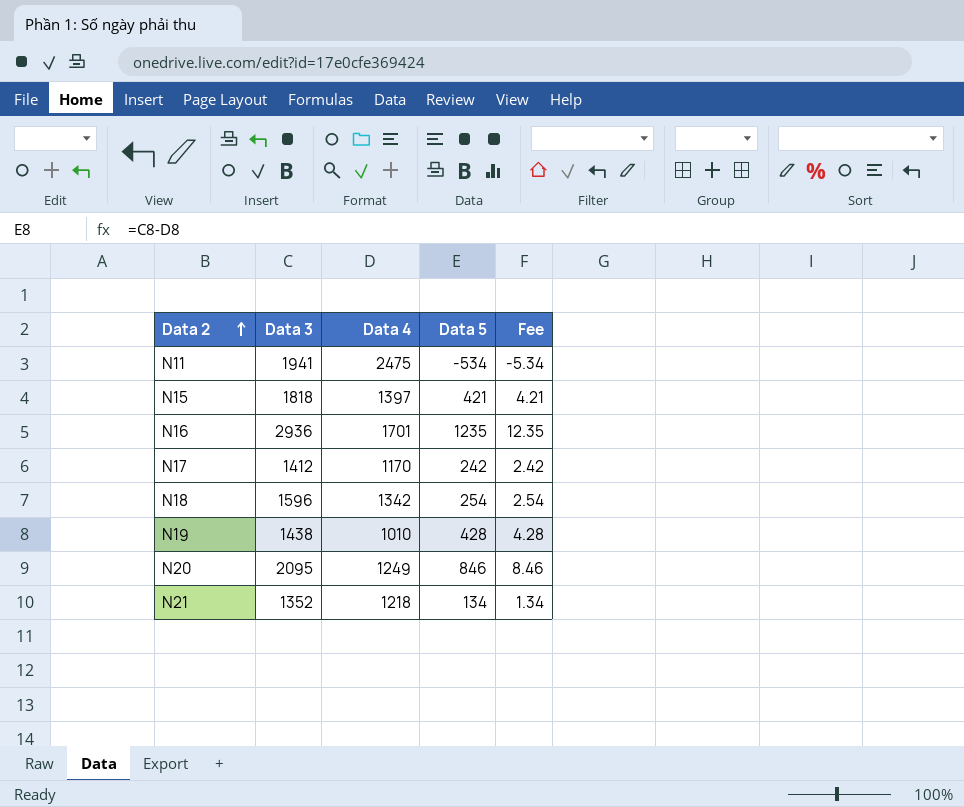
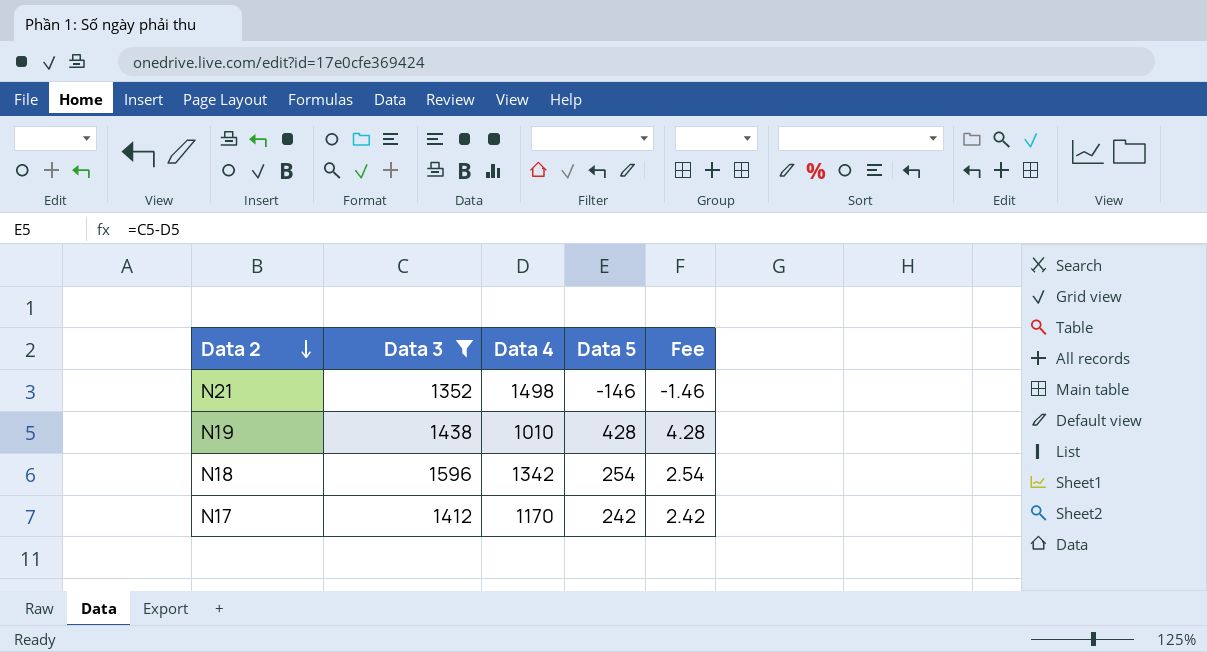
filter: none -> Data 3 <= 1596
row order: Data 2 ascending -> Data 2 descending
N21 | Data 4: 1218 -> 1498
N21 | Data 5: 134 -> -146
N21 | Fee: 1.34 -> -1.46

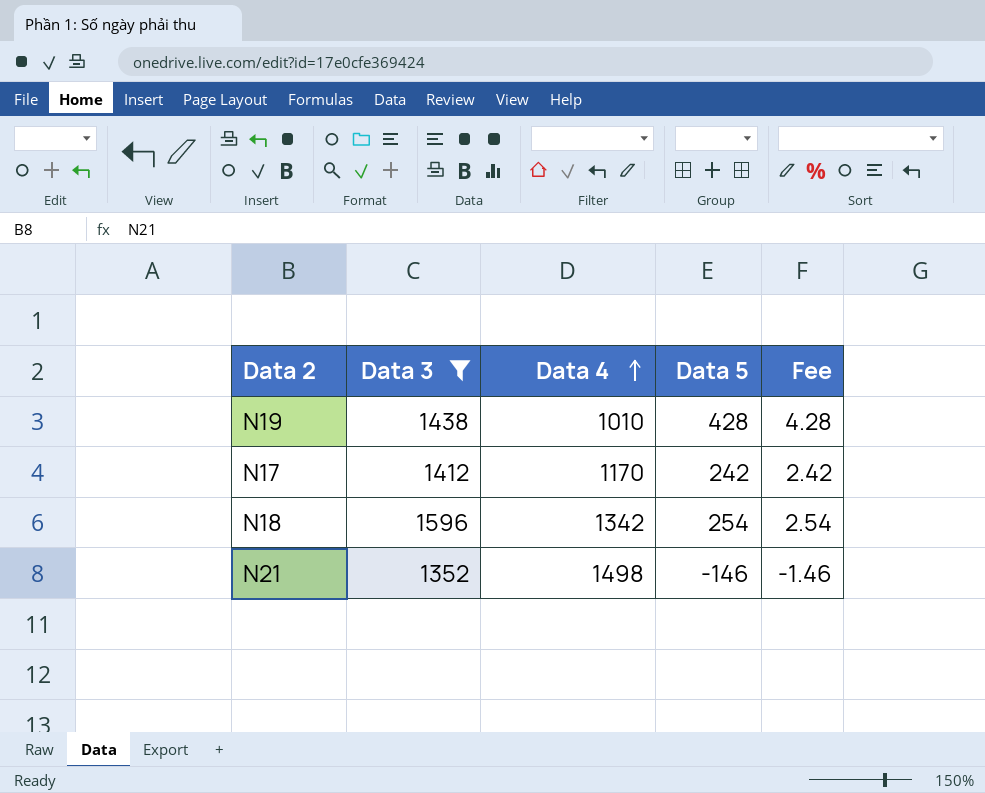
row order: Data 2 descending -> Data 4 ascending

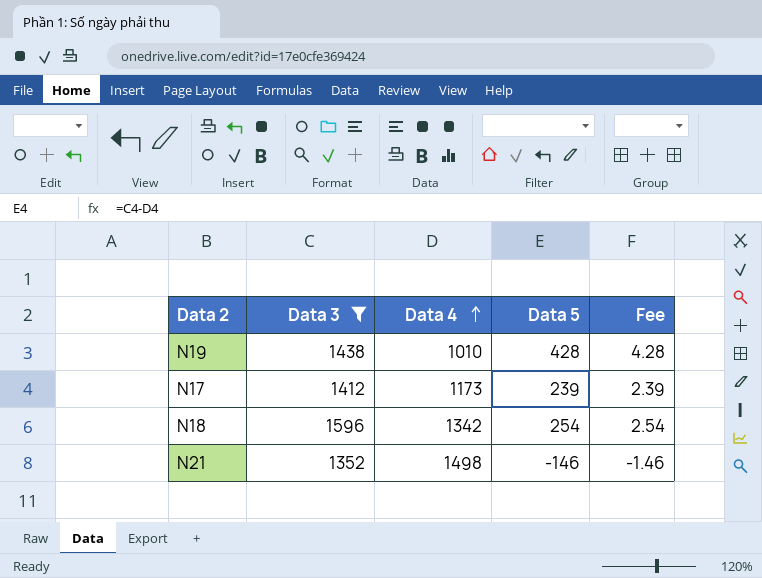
N17 | Data 4: 1170 -> 1173
N17 | Data 5: 242 -> 239
N17 | Fee: 2.42 -> 2.39

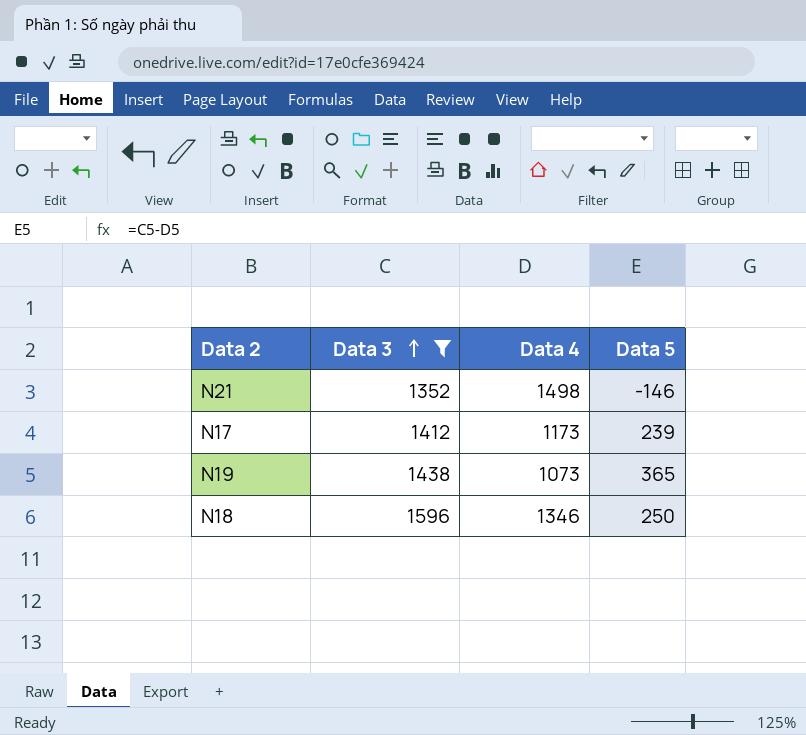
row order: Data 4 ascending -> Data 3 ascending
column Fee | formula: [Data 5] * 0.01 -> none
N19 | Data 4: 1010 -> 1073
N19 | Data 5: 428 -> 365
N18 | Data 4: 1342 -> 1346
N18 | Data 5: 254 -> 250

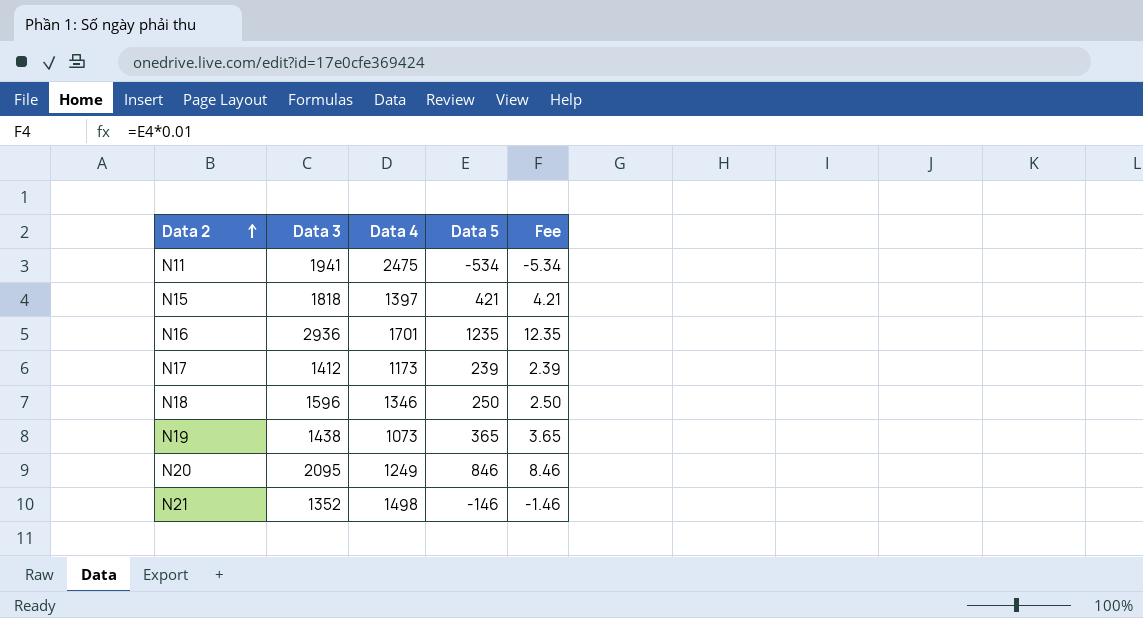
filter: Data 3 <= 1596 -> none
row order: Data 3 ascending -> Data 2 ascending
column Fee | formula: none -> [Data 5] * 0.01

